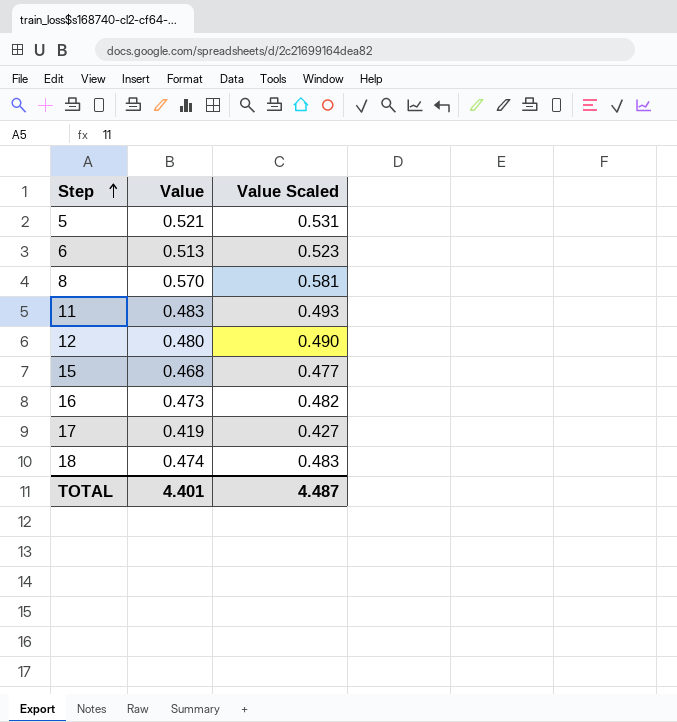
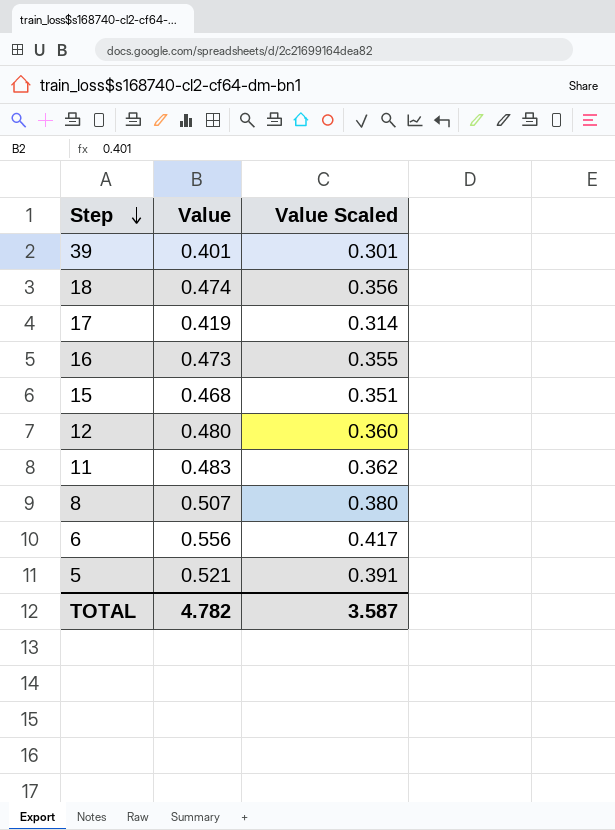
row order: Step ascending -> Step descending
column Value Scaled | formula: [Value] * 1.02 -> [Value] * 0.75
row 39: none -> 0.401 | 0.301
8 | Value: 0.570 -> 0.507
6 | Value: 0.513 -> 0.556
TOTAL | Value: 4.401 -> 4.782
TOTAL | Value Scaled: 4.487 -> 3.587

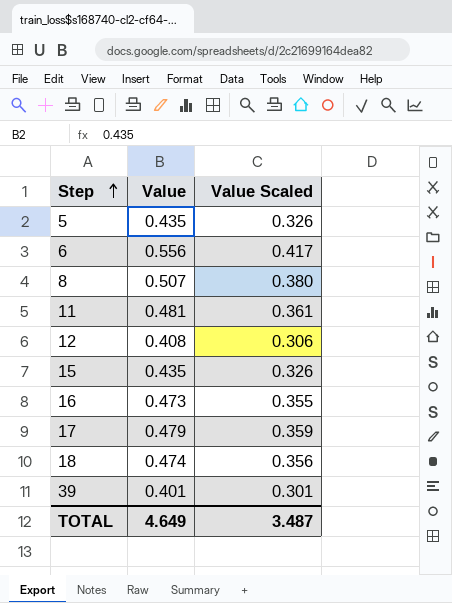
row order: Step descending -> Step ascending
5 | Value: 0.521 -> 0.435
5 | Value Scaled: 0.391 -> 0.326
11 | Value: 0.483 -> 0.481
11 | Value Scaled: 0.362 -> 0.361
12 | Value: 0.480 -> 0.408
12 | Value Scaled: 0.360 -> 0.306
15 | Value: 0.468 -> 0.435
15 | Value Scaled: 0.351 -> 0.326
17 | Value: 0.419 -> 0.479
17 | Value Scaled: 0.314 -> 0.359
TOTAL | Value: 4.782 -> 4.649
TOTAL | Value Scaled: 3.587 -> 3.487

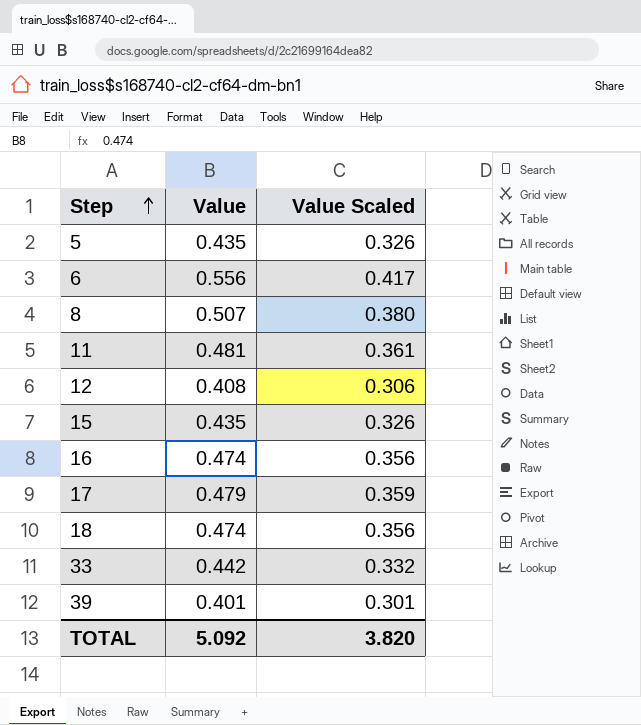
16 | Value: 0.473 -> 0.474
16 | Value Scaled: 0.355 -> 0.356
row 33: none -> 0.442 | 0.332
TOTAL | Value: 4.649 -> 5.092
TOTAL | Value Scaled: 3.487 -> 3.820

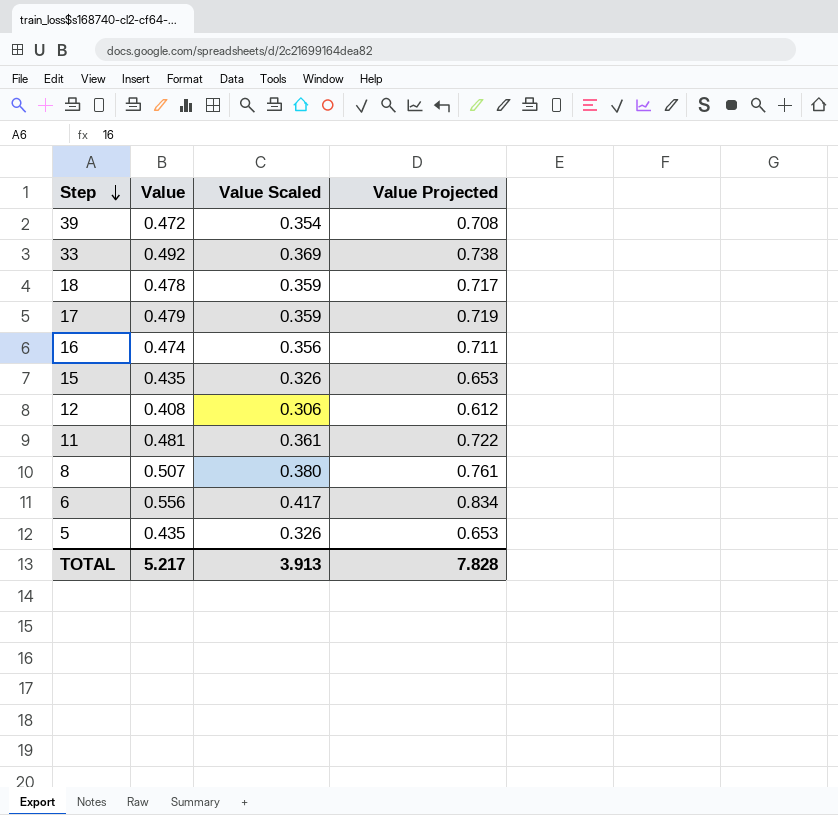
row order: Step ascending -> Step descending
column Value Projected | formula: none -> [Value] * 1.5
39 | Value: 0.401 -> 0.472
39 | Value Scaled: 0.301 -> 0.354
33 | Value: 0.442 -> 0.492
33 | Value Scaled: 0.332 -> 0.369
18 | Value: 0.474 -> 0.478
18 | Value Scaled: 0.356 -> 0.359
TOTAL | Value: 5.092 -> 5.217
TOTAL | Value Scaled: 3.820 -> 3.913

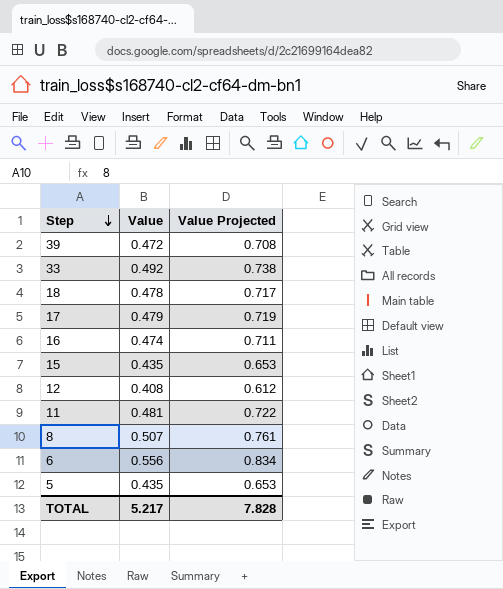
column Value Scaled | formula: [Value] * 0.75 -> none

